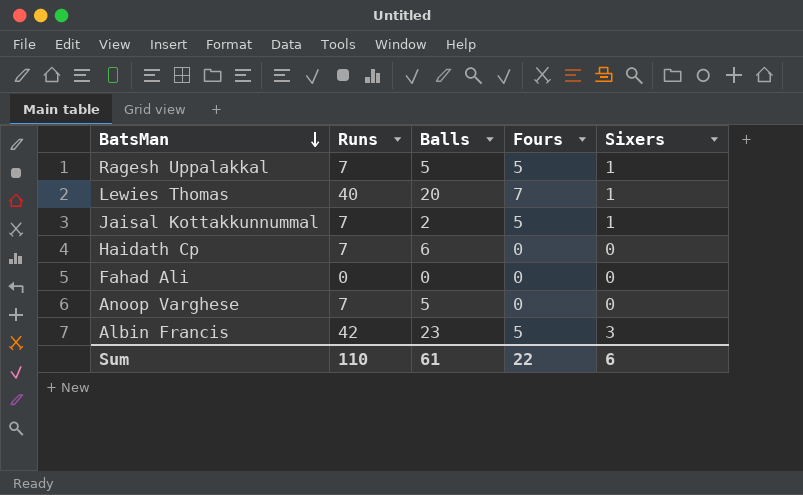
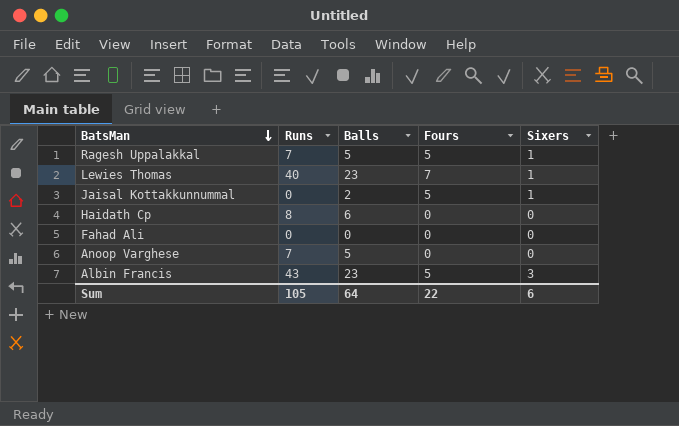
Lewies Thomas | Balls: 20 -> 23
Jaisal Kottakkunnummal | Runs: 7 -> 0
Haidath Cp | Runs: 7 -> 8
Albin Francis | Runs: 42 -> 43
Sum | Runs: 110 -> 105
Sum | Balls: 61 -> 64

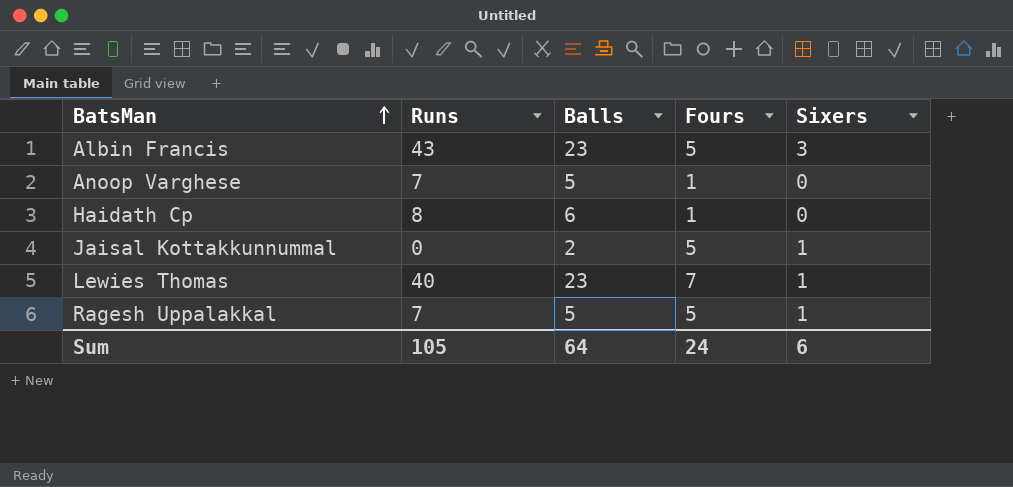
row order: BatsMan descending -> BatsMan ascending
row Fahad Ali: 0 | 0 | 0 | 0 -> none
Anoop Varghese | Fours: 0 -> 1
Haidath Cp | Fours: 0 -> 1
Sum | Fours: 22 -> 24

